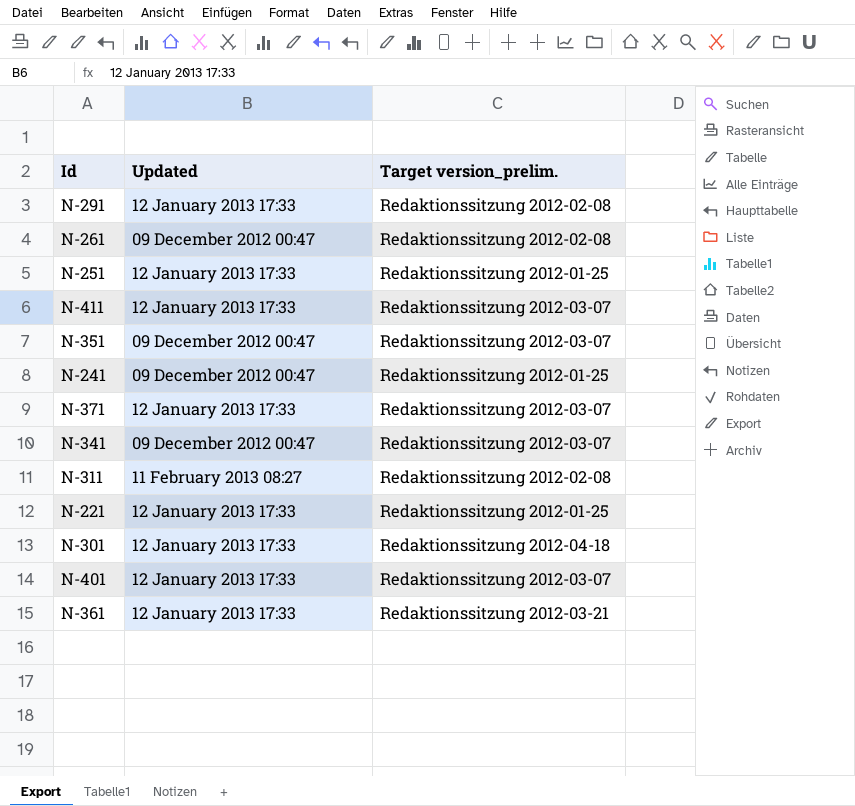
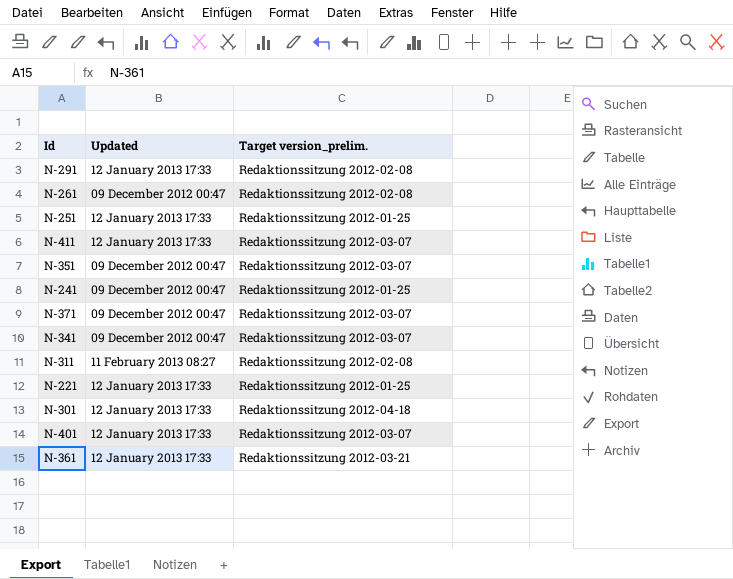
N-371 | Updated: 12 January 2013 17:33 -> 09 December 2012 00:47

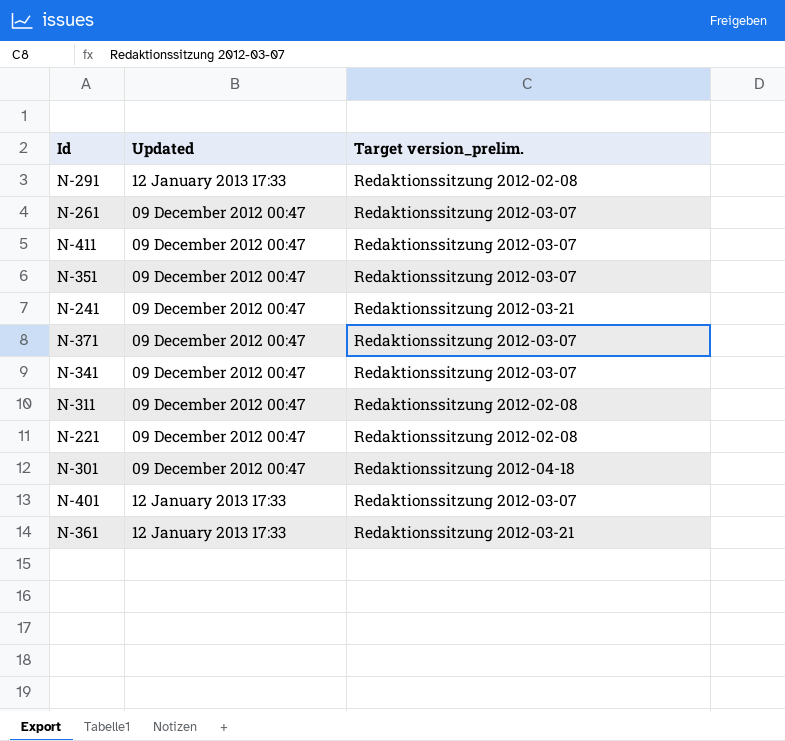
row N-251: 12 January 2013 17:33 | Redaktionssitzung 2012-01-25 -> none
N-261 | Target version_prelim.: Redaktionssitzung 2012-02-08 -> Redaktionssitzung 2012-03-07
N-411 | Updated: 12 January 2013 17:33 -> 09 December 2012 00:47
N-241 | Target version_prelim.: Redaktionssitzung 2012-01-25 -> Redaktionssitzung 2012-03-21
N-311 | Updated: 11 February 2013 08:27 -> 09 December 2012 00:47
N-221 | Updated: 12 January 2013 17:33 -> 09 December 2012 00:47
N-221 | Target version_prelim.: Redaktionssitzung 2012-01-25 -> Redaktionssitzung 2012-02-08
N-301 | Updated: 12 January 2013 17:33 -> 09 December 2012 00:47

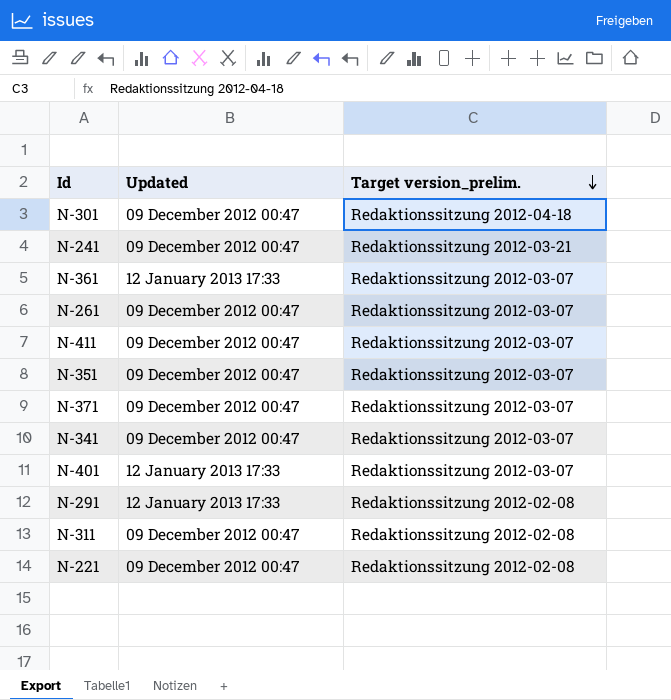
row order: none -> Target version_prelim. descending
N-361 | Target version_prelim.: Redaktionssitzung 2012-03-21 -> Redaktionssitzung 2012-03-07

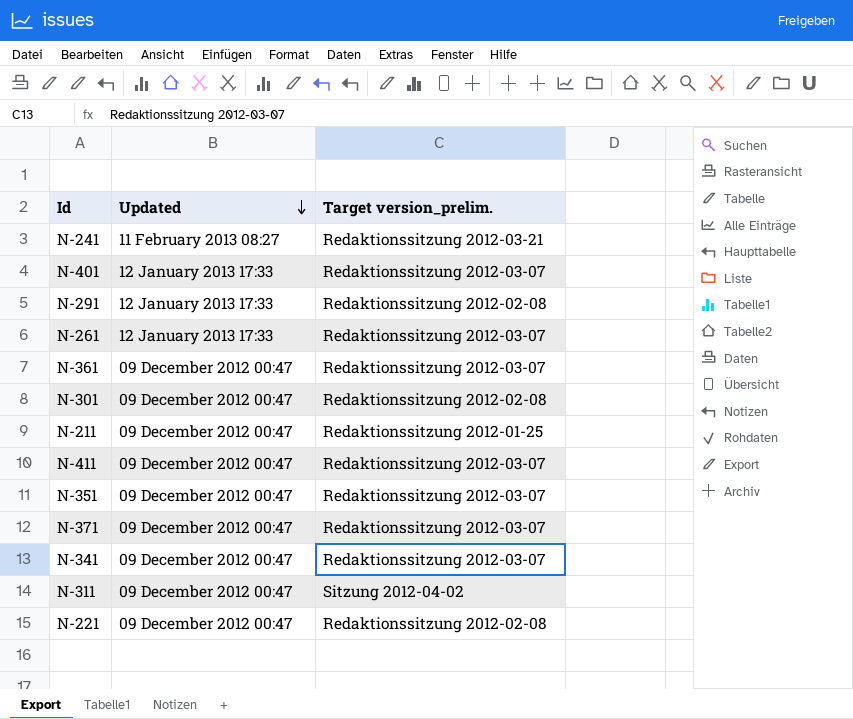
row order: Target version_prelim. descending -> Updated descending
N-241 | Updated: 09 December 2012 00:47 -> 11 February 2013 08:27
N-261 | Updated: 09 December 2012 00:47 -> 12 January 2013 17:33
N-361 | Updated: 12 January 2013 17:33 -> 09 December 2012 00:47
N-301 | Target version_prelim.: Redaktionssitzung 2012-04-18 -> Redaktionssitzung 2012-02-08
row N-211: none -> 09 December 2012 00:47 | Redaktionssitzung 2012-01-25
N-311 | Target version_prelim.: Redaktionssitzung 2012-02-08 -> Sitzung 2012-04-02

